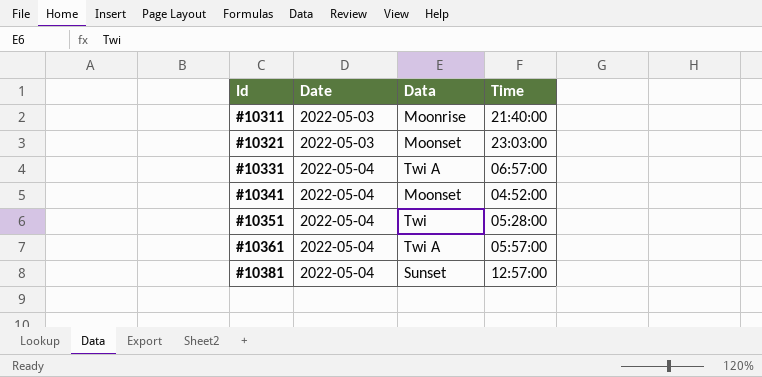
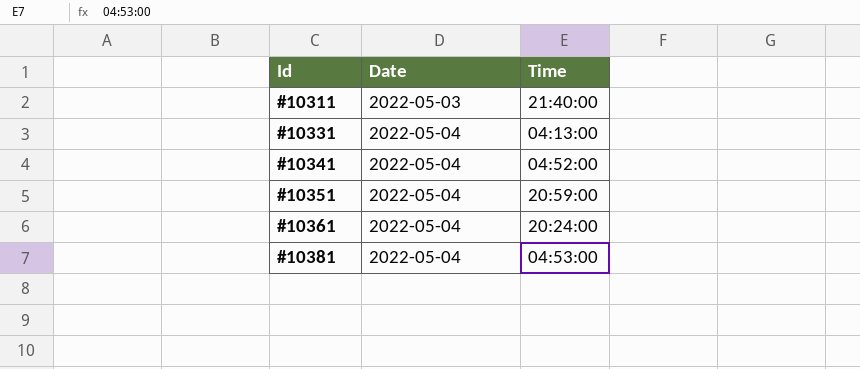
column Data | position: 3 -> none
row #10321: 2022-05-03 | Moonset | 23:03:00 -> none
#10331 | Time: 06:57:00 -> 04:13:00
#10351 | Time: 05:28:00 -> 20:59:00
#10361 | Time: 05:57:00 -> 20:24:00
#10381 | Time: 12:57:00 -> 04:53:00

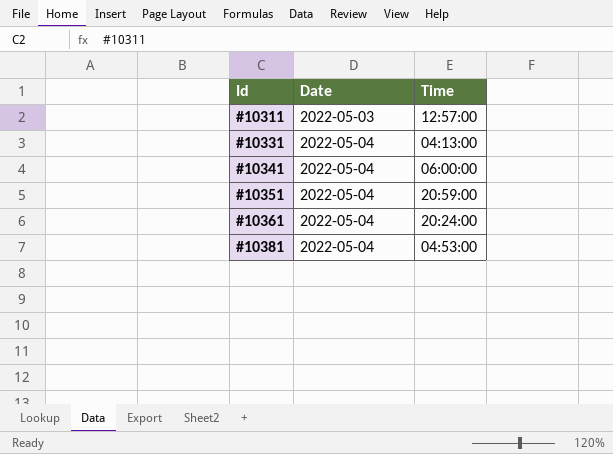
#10311 | Time: 21:40:00 -> 12:57:00
#10341 | Time: 04:52:00 -> 06:00:00

